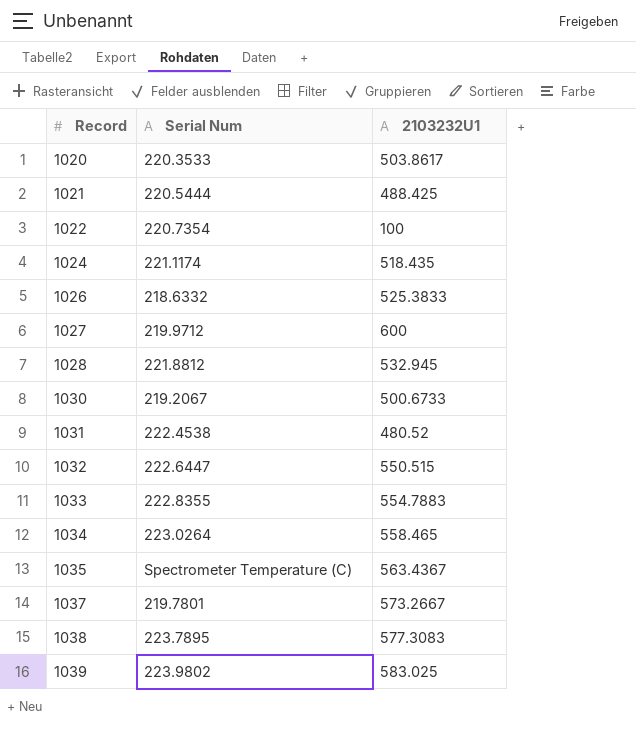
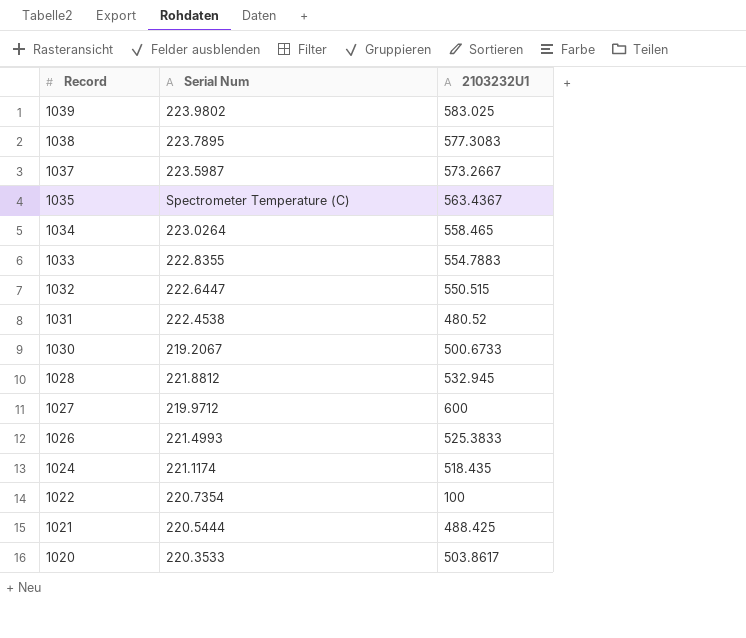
row order: Record ascending -> Record descending
1037 | Serial Num: 219.7801 -> 223.5987
1026 | Serial Num: 218.6332 -> 221.4993

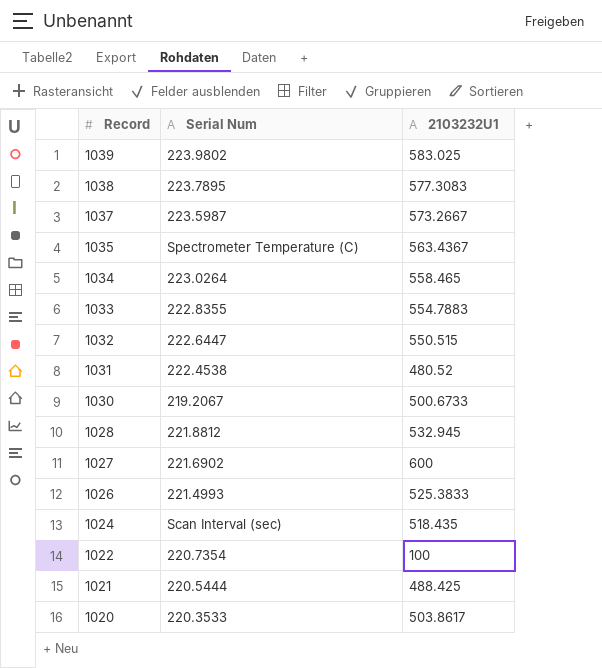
1027 | Serial Num: 219.9712 -> 221.6902
1024 | Serial Num: 221.1174 -> Scan Interval (sec)

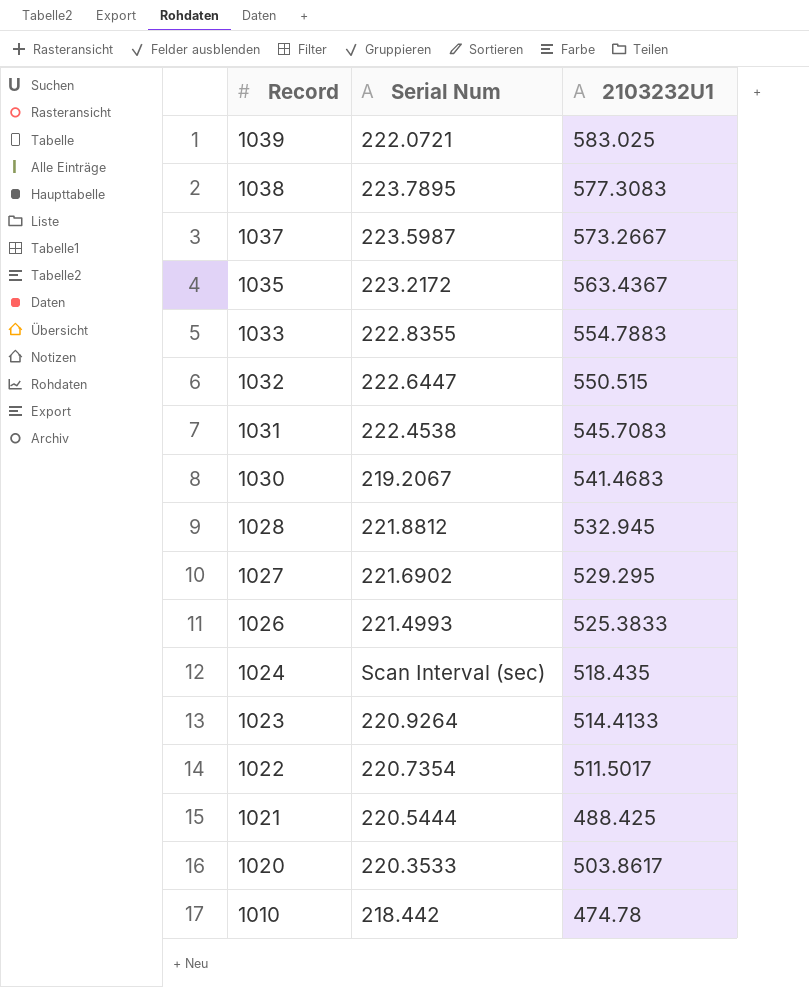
row 1034: 223.0264 | 558.465 -> none
1039 | Serial Num: 223.9802 -> 222.0721
1035 | Serial Num: Spectrometer Temperature (C) -> 223.2172
1031 | 2103232U1: 480.52 -> 545.7083
1030 | 2103232U1: 500.6733 -> 541.4683
1027 | 2103232U1: 600 -> 529.295
row 1023: none -> 220.9264 | 514.4133
1022 | 2103232U1: 100 -> 511.5017
row 1010: none -> 218.442 | 474.78

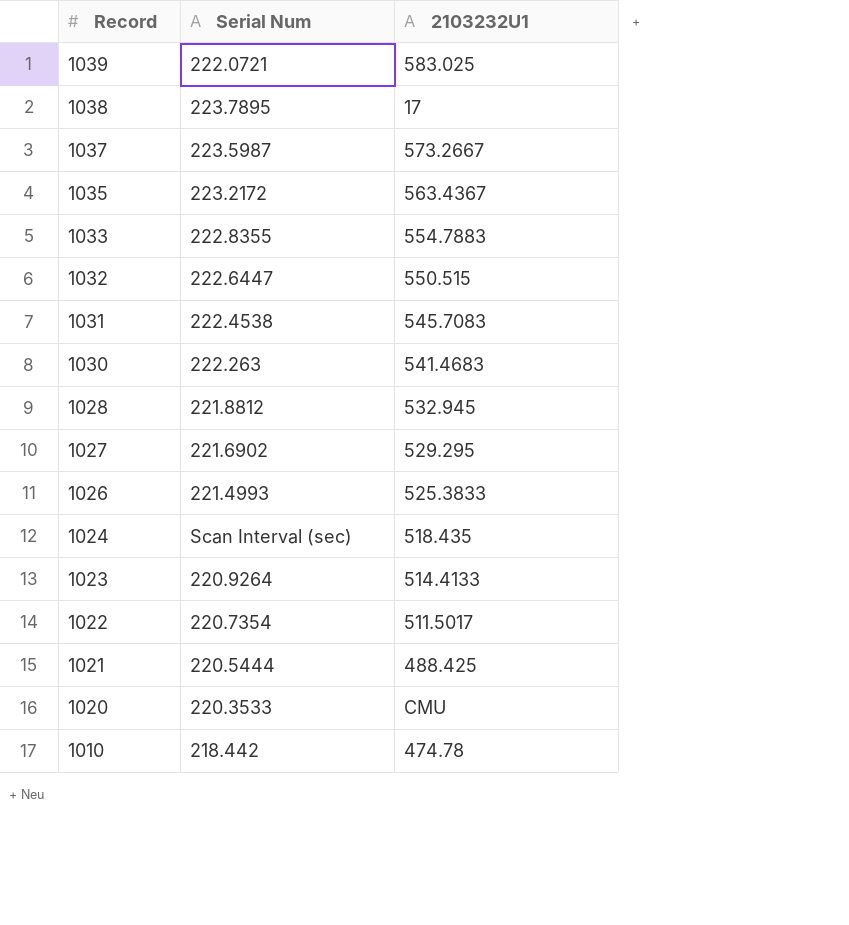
1038 | 2103232U1: 577.3083 -> 17
1030 | Serial Num: 219.2067 -> 222.263
1020 | 2103232U1: 503.8617 -> CMU

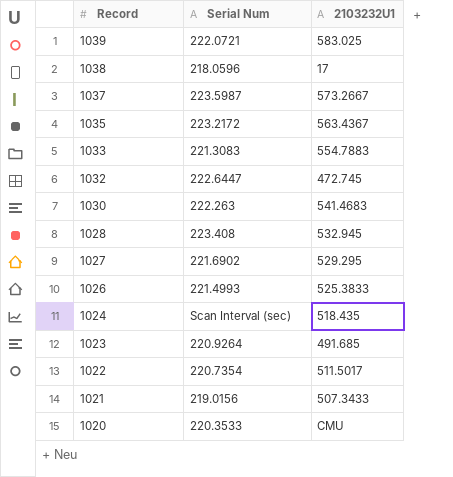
row 1031: 222.4538 | 545.7083 -> none
row 1010: 218.442 | 474.78 -> none
1038 | Serial Num: 223.7895 -> 218.0596
1033 | Serial Num: 222.8355 -> 221.3083
1032 | 2103232U1: 550.515 -> 472.745
1028 | Serial Num: 221.8812 -> 223.408
1023 | 2103232U1: 514.4133 -> 491.685
1021 | Serial Num: 220.5444 -> 219.0156
1021 | 2103232U1: 488.425 -> 507.3433

